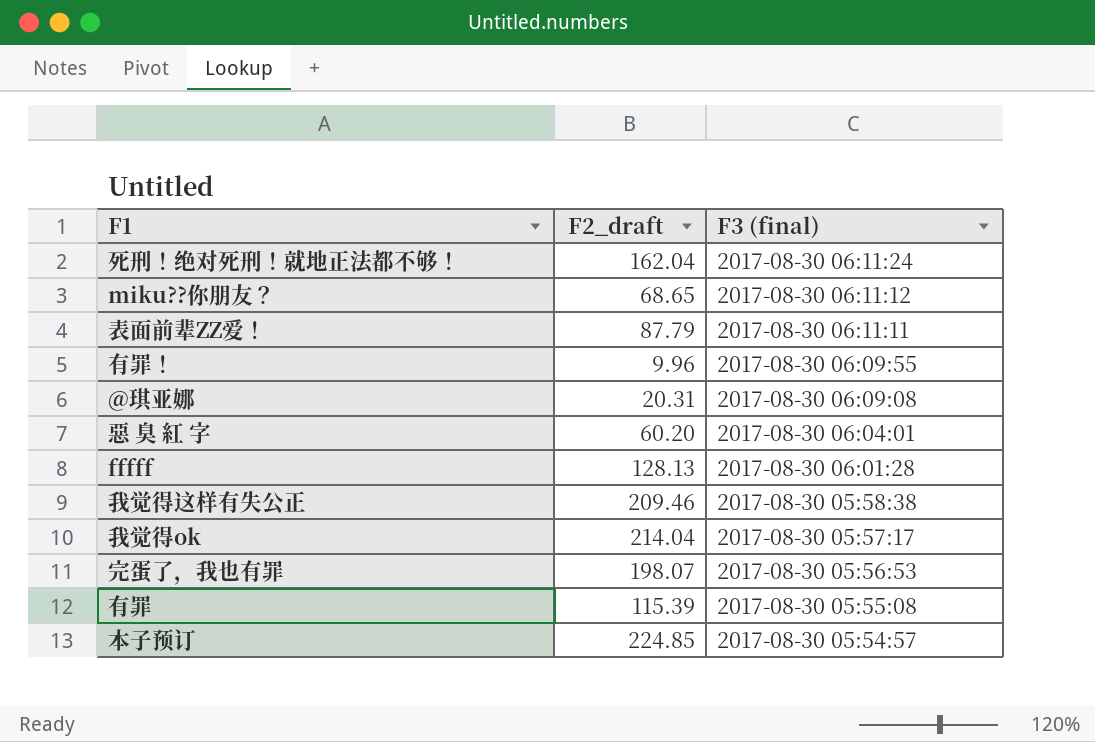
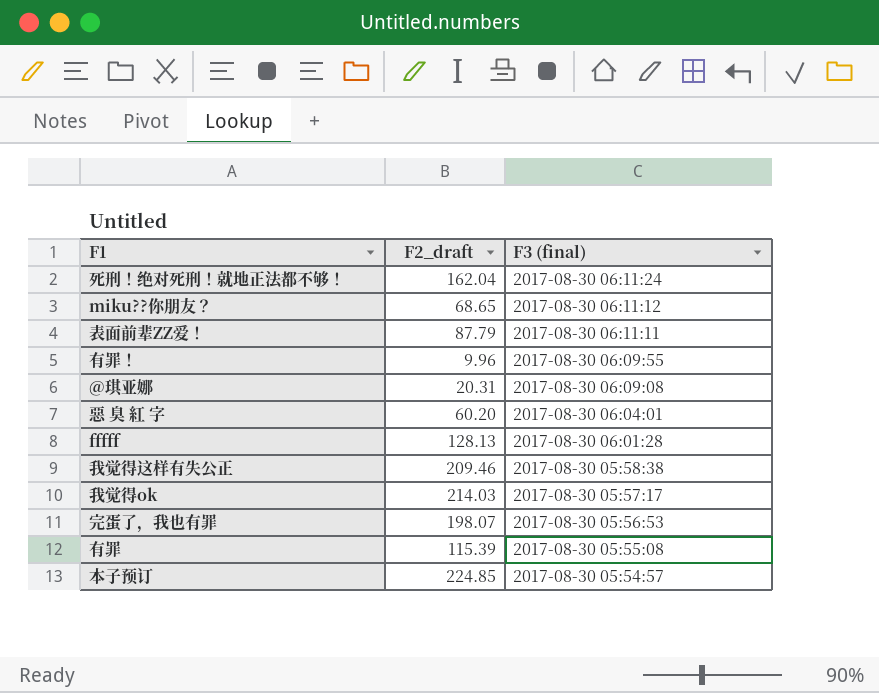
我觉得ok | F2_draft: 214.04 -> 214.03

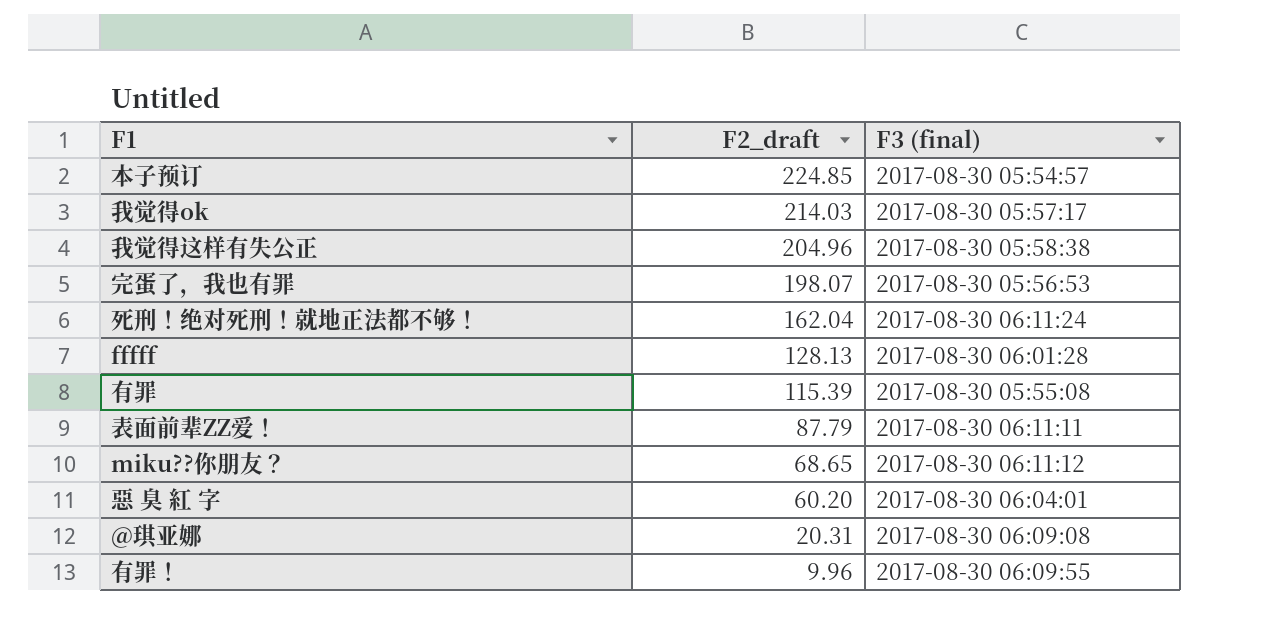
row order: F3 (final) descending -> F2_draft descending
我觉得这样有失公正 | F2_draft: 209.46 -> 204.96

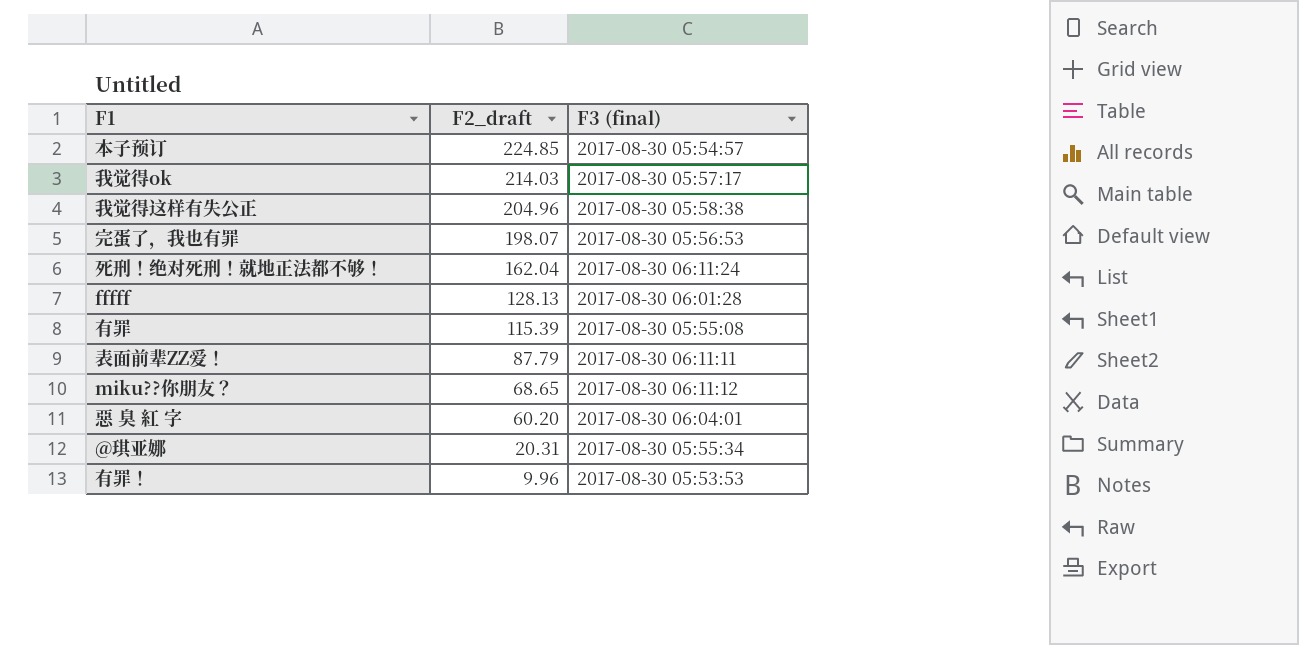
@琪亚娜 | F3 (final): 2017-08-30 06:09:08 -> 2017-08-30 05:55:34
有罪！ | F3 (final): 2017-08-30 06:09:55 -> 2017-08-30 05:53:53

